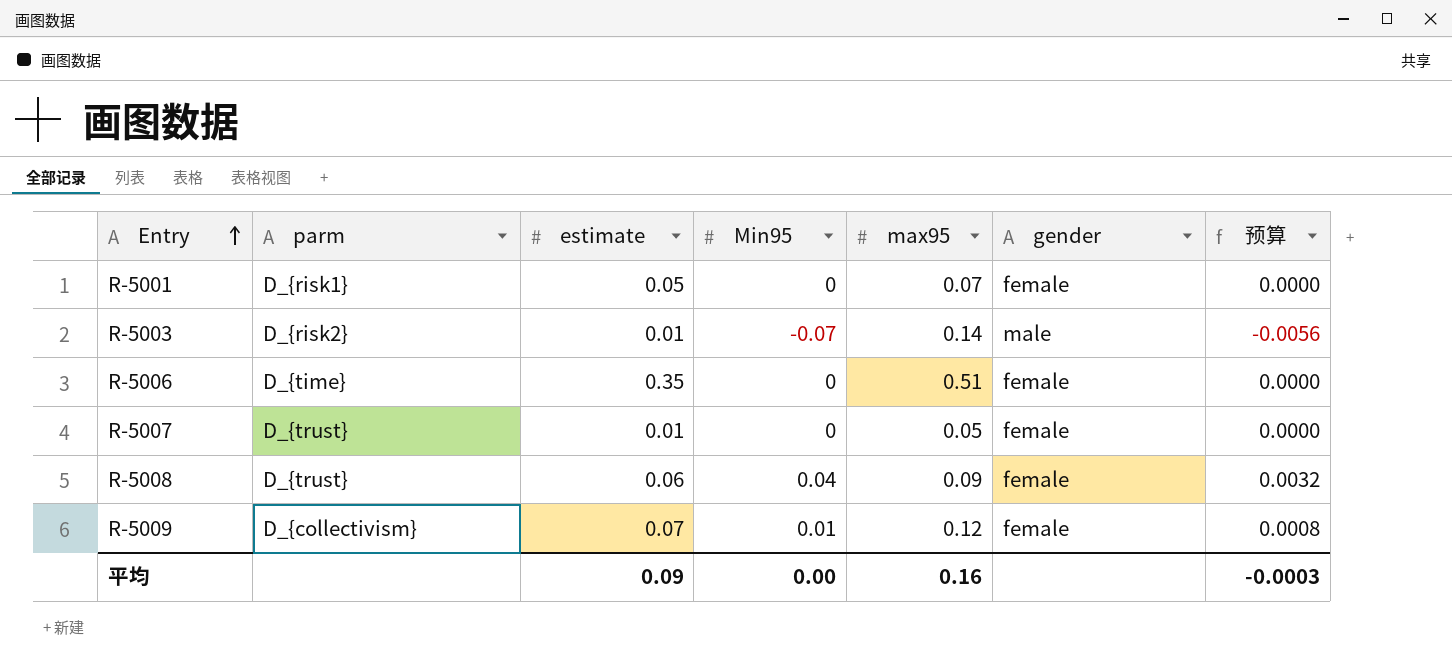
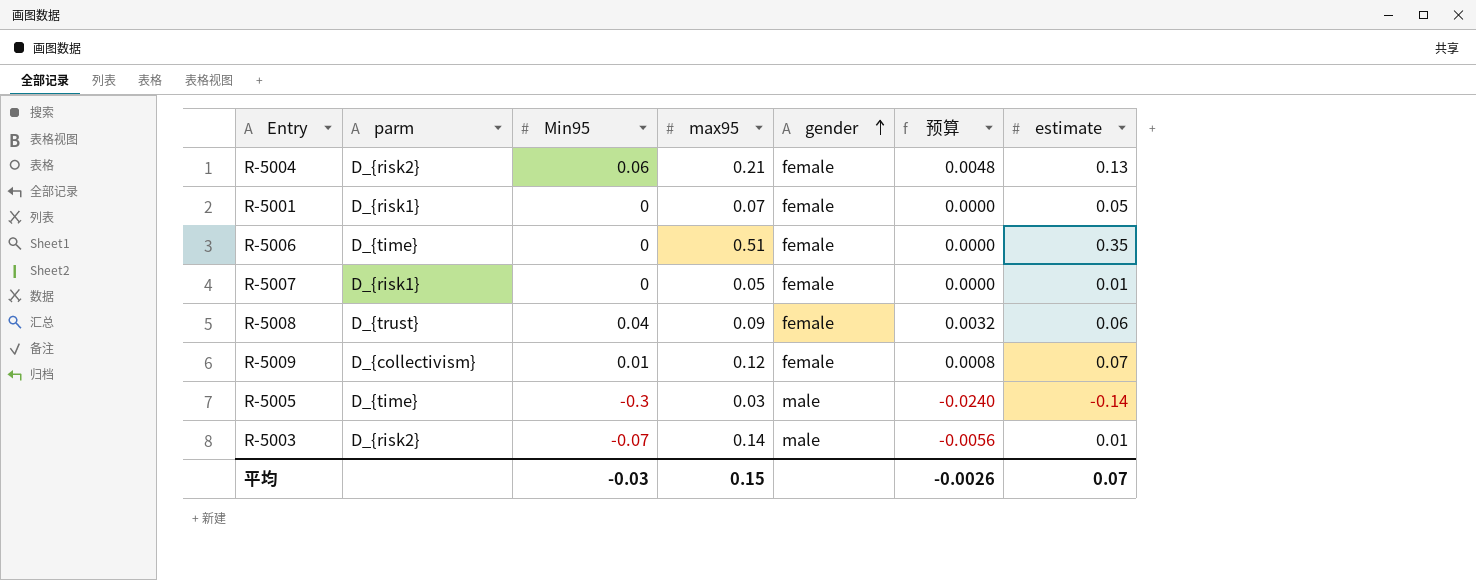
row order: Entry ascending -> gender ascending
column estimate | position: 3 -> 7
row R-5004: none -> D_{risk2} | 0.06 | 0.21 | female | 0.0048 | 0.13
R-5007 | parm: D_{trust} -> D_{risk1}
row R-5005: none -> D_{time} | -0.3 | 0.03 | male | -0.0240 | -0.14
平均 | Min95: 0.00 -> -0.03
平均 | max95: 0.16 -> 0.15
平均 | 预算: -0.0003 -> -0.0026
平均 | estimate: 0.09 -> 0.07

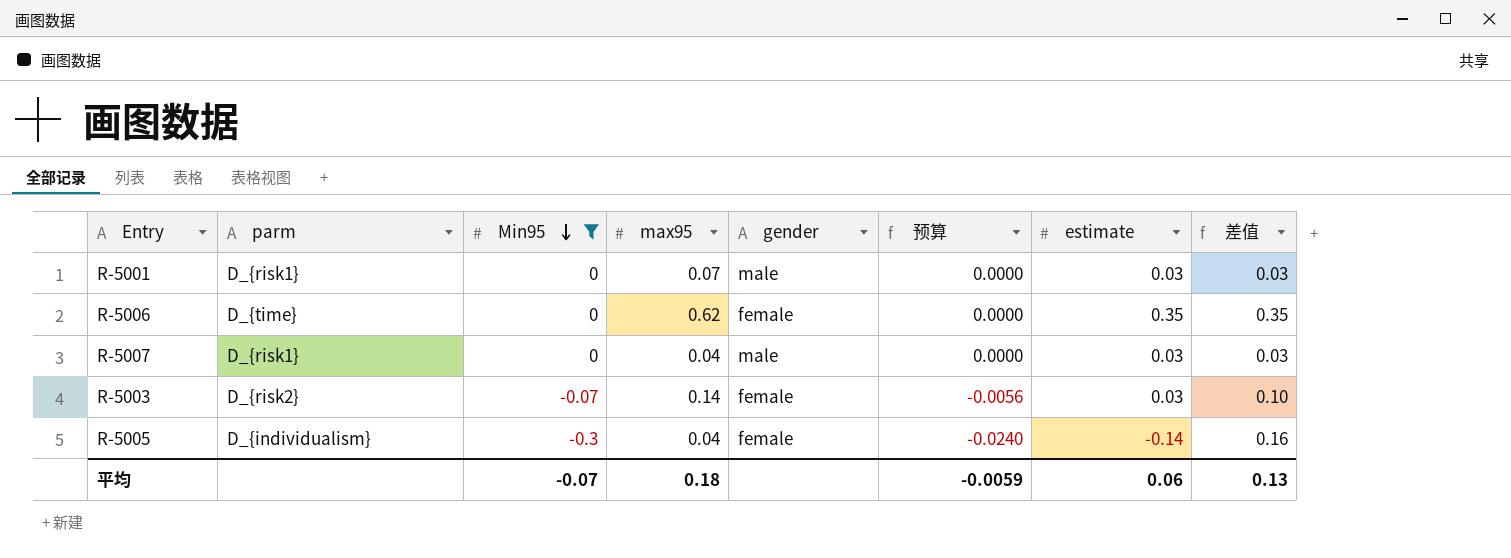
filter: none -> Min95 <= 0
row order: gender ascending -> Min95 descending
column 差值 | formula: none -> [estimate] - [Min95]
R-5001 | gender: female -> male
R-5001 | estimate: 0.05 -> 0.03
R-5006 | max95: 0.51 -> 0.62
R-5007 | max95: 0.05 -> 0.04
R-5007 | gender: female -> male
R-5007 | estimate: 0.01 -> 0.03
R-5003 | gender: male -> female
R-5003 | estimate: 0.01 -> 0.03
R-5005 | parm: D_{time} -> D_{individualism}
R-5005 | max95: 0.03 -> 0.04
R-5005 | gender: male -> female
平均 | Min95: -0.03 -> -0.07
平均 | max95: 0.15 -> 0.18
平均 | 预算: -0.0026 -> -0.0059
平均 | estimate: 0.07 -> 0.06

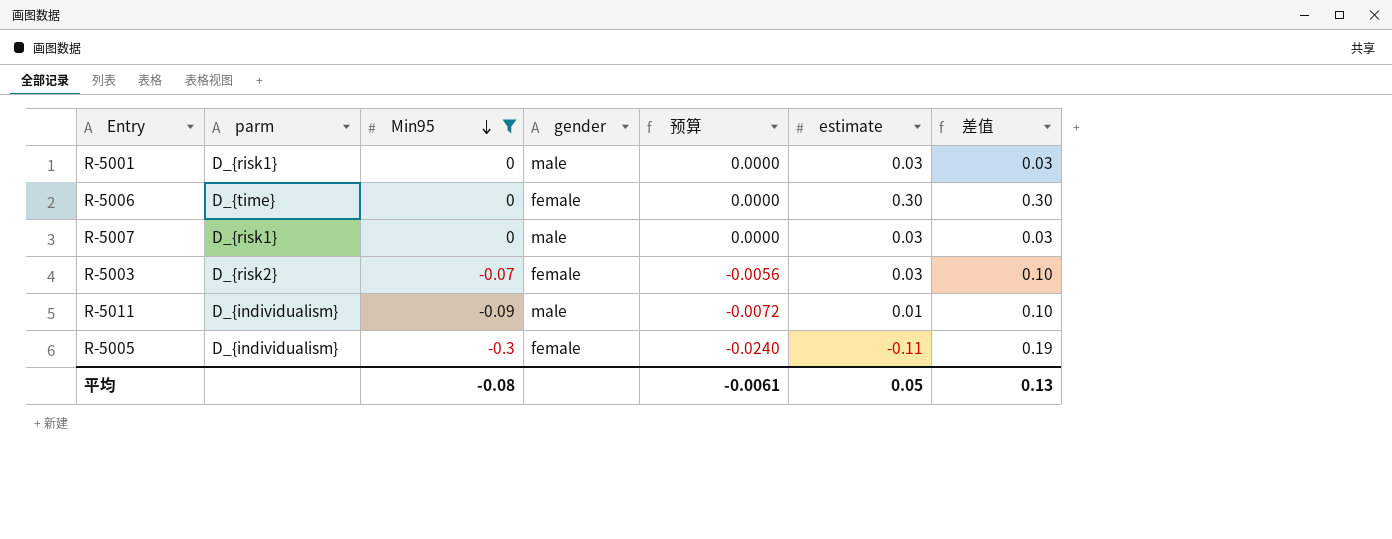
column max95 | position: 4 -> none
R-5006 | estimate: 0.35 -> 0.30
R-5006 | 差值: 0.35 -> 0.30
row R-5011: none -> D_{individualism} | -0.09 | male | -0.0072 | 0.01 | 0.10
R-5005 | estimate: -0.14 -> -0.11
R-5005 | 差值: 0.16 -> 0.19
平均 | Min95: -0.07 -> -0.08
平均 | 预算: -0.0059 -> -0.0061
平均 | estimate: 0.06 -> 0.05

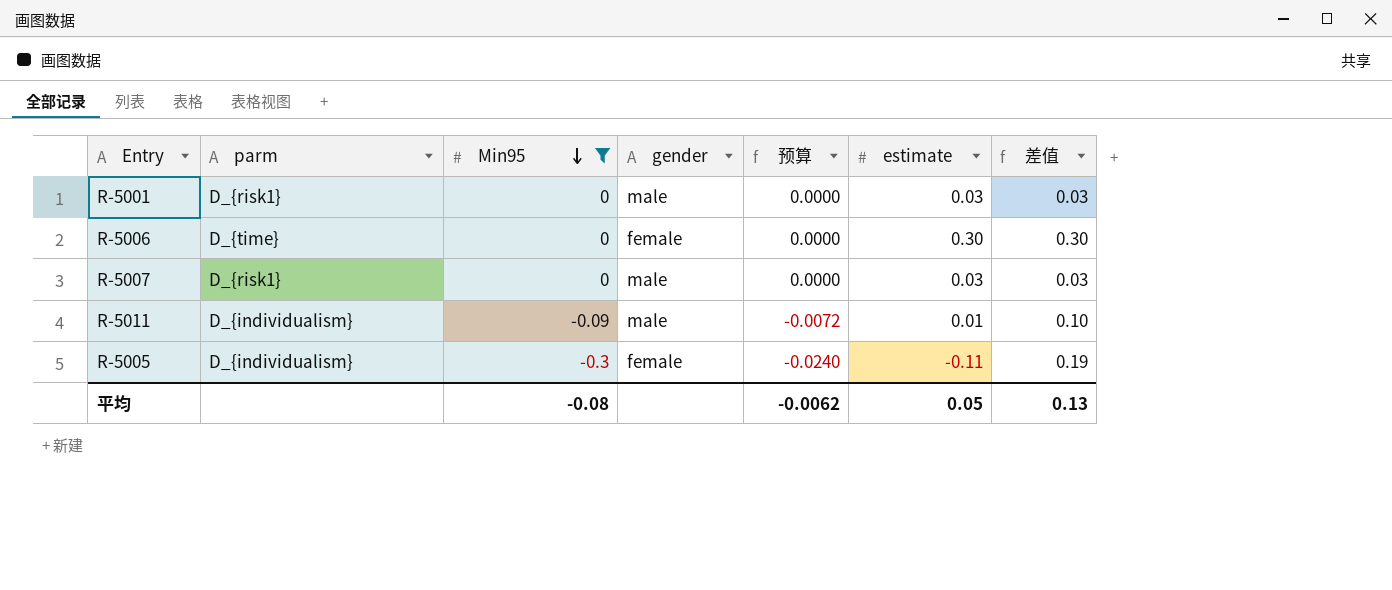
row R-5003: D_{risk2} | -0.07 | female | -0.0056 | 0.03 | 0.10 -> none
平均 | 预算: -0.0061 -> -0.0062

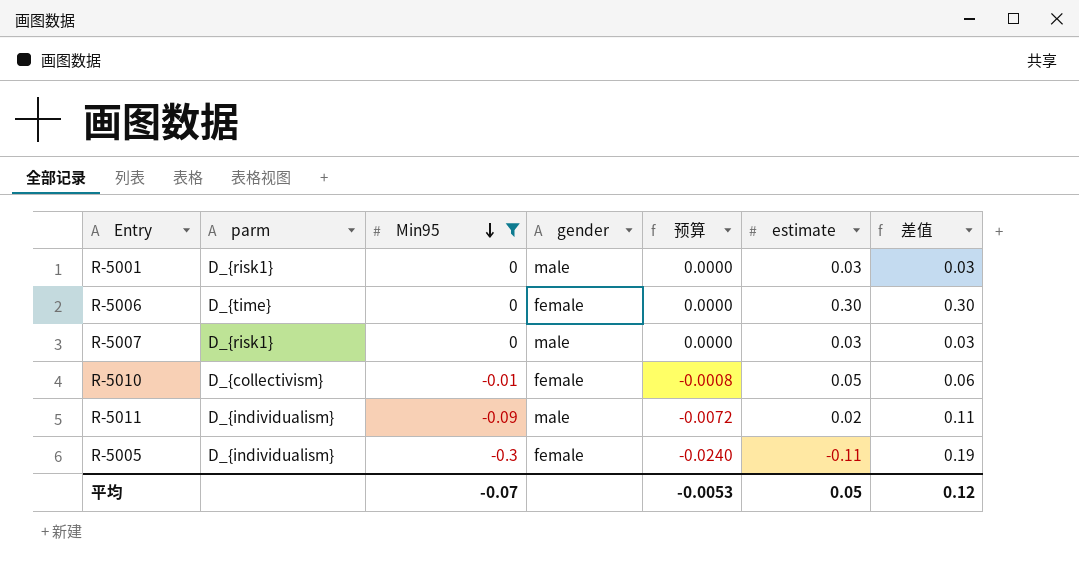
row R-5010: none -> D_{collectivism} | -0.01 | female | -0.0008 | 0.05 | 0.06
R-5011 | estimate: 0.01 -> 0.02
R-5011 | 差值: 0.10 -> 0.11
平均 | Min95: -0.08 -> -0.07
平均 | 预算: -0.0062 -> -0.0053
平均 | 差值: 0.13 -> 0.12

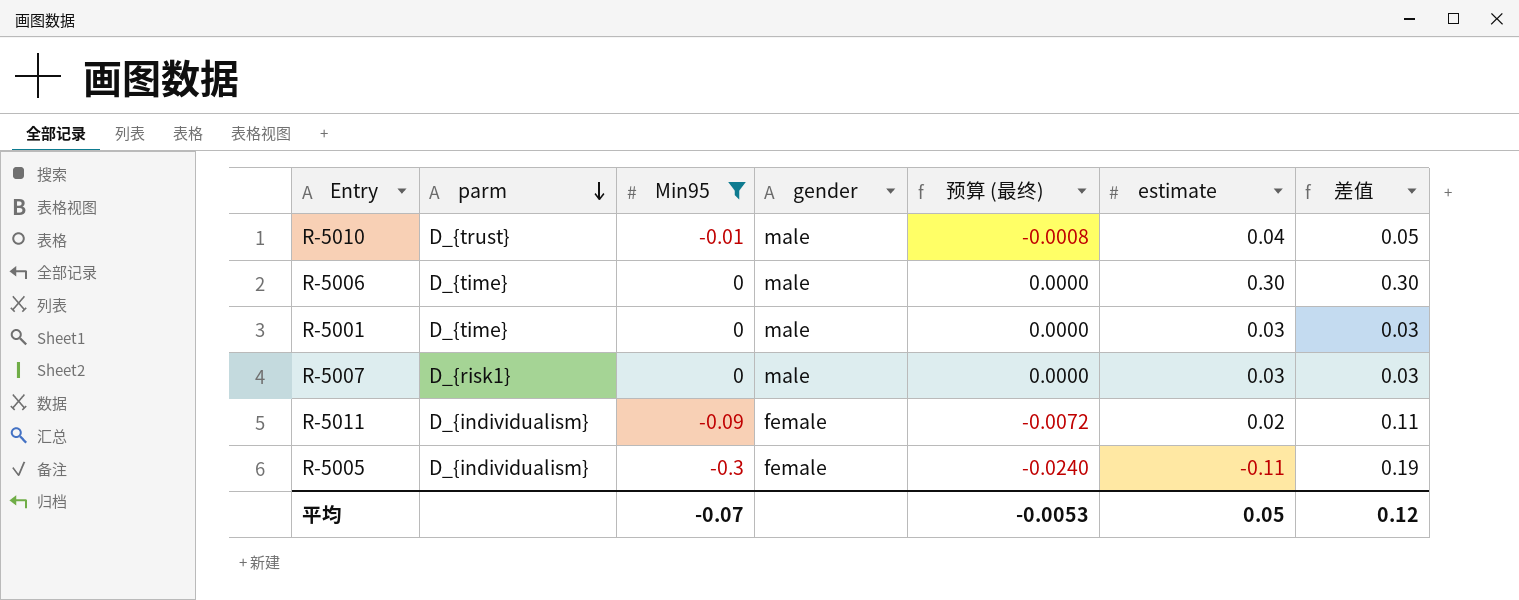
row order: Min95 descending -> parm descending
column name: 预算 -> 预算 (最终)
R-5010 | parm: D_{collectivism} -> D_{trust}
R-5010 | gender: female -> male
R-5010 | estimate: 0.05 -> 0.04
R-5010 | 差值: 0.06 -> 0.05
R-5006 | gender: female -> male
R-5001 | parm: D_{risk1} -> D_{time}
R-5011 | gender: male -> female

